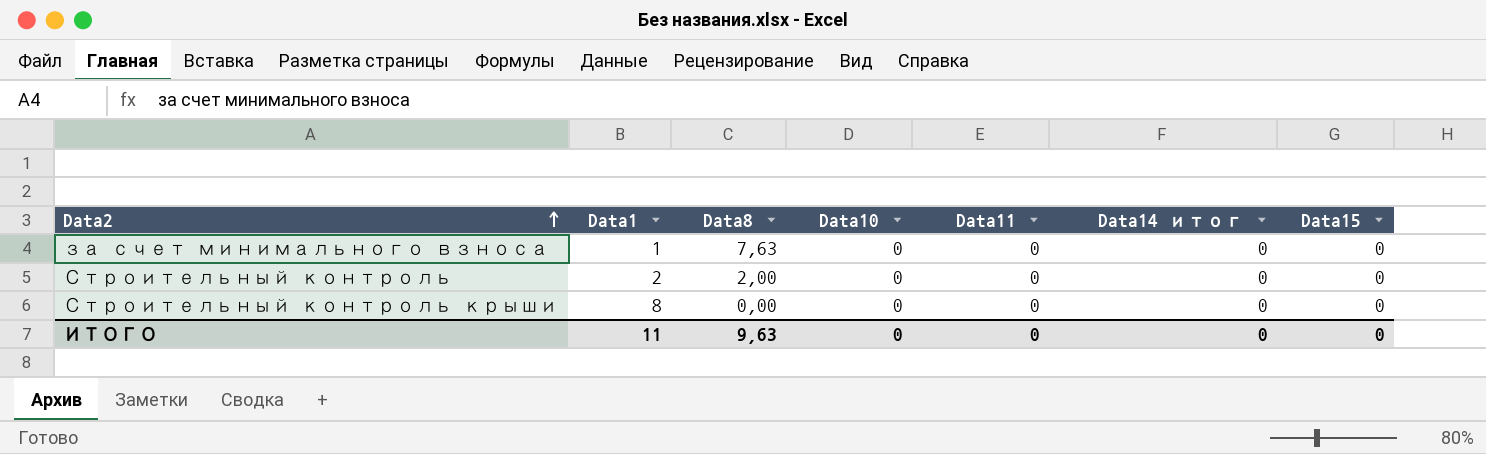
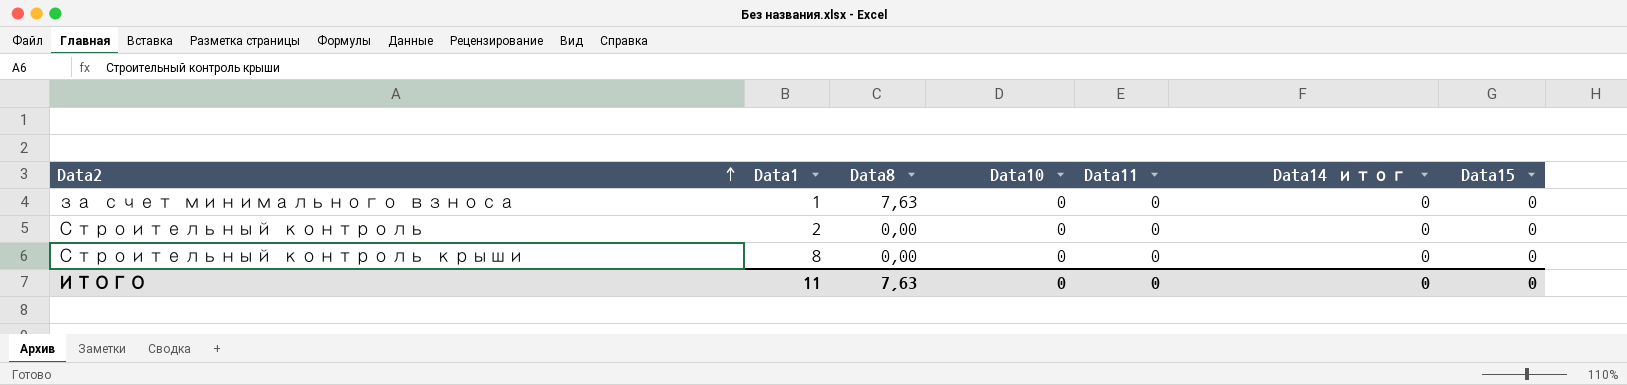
Строительный контроль | Data8: 2,00 -> 0,00
ИТОГО | Data8: 9,63 -> 7,63

